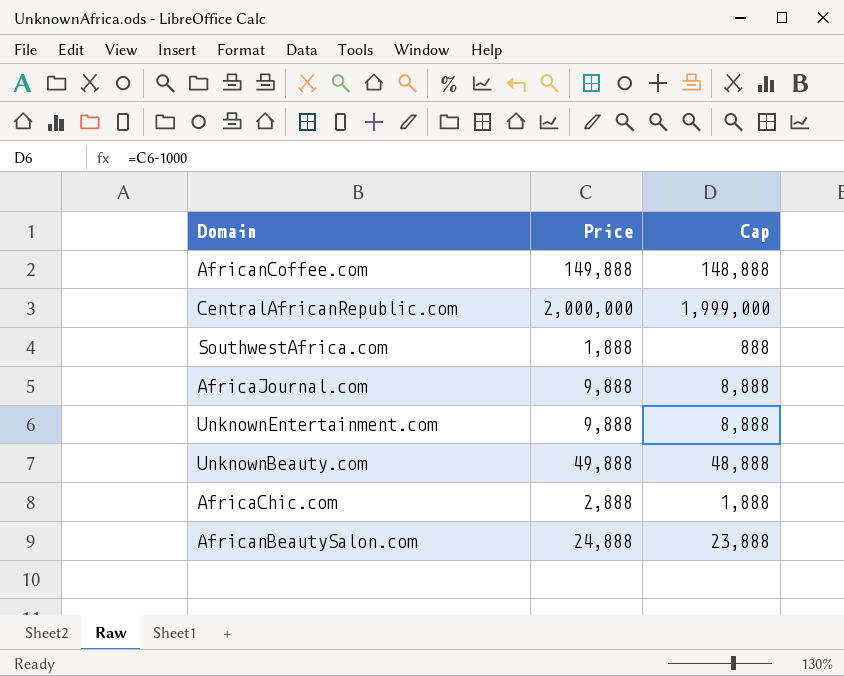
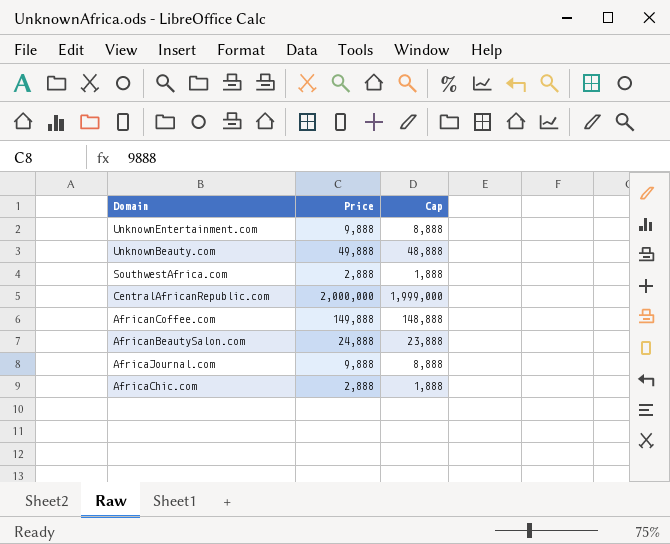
row order: none -> Domain descending
SouthwestAfrica.com | Price: 1,888 -> 2,888
SouthwestAfrica.com | Cap: 888 -> 1,888

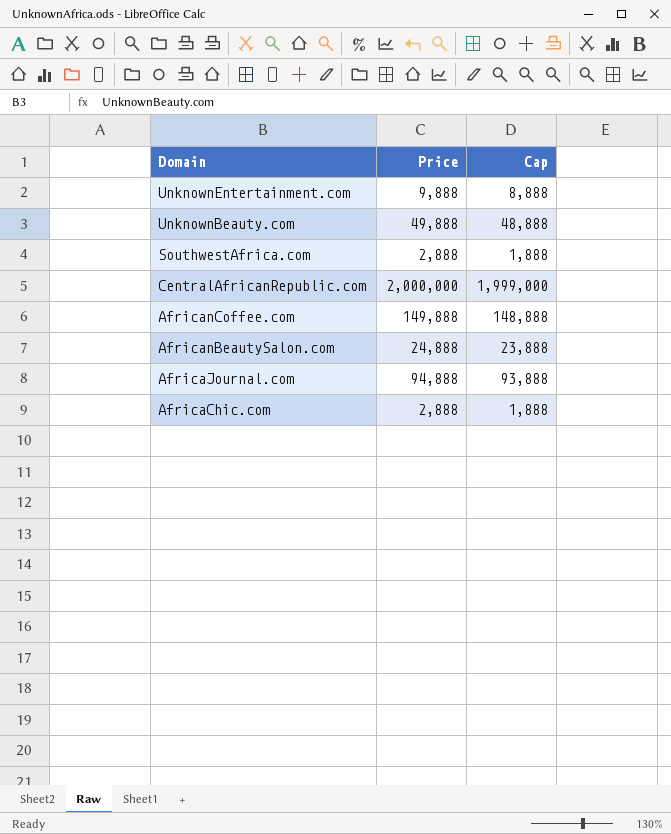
AfricaJournal.com | Price: 9,888 -> 94,888
AfricaJournal.com | Cap: 8,888 -> 93,888

